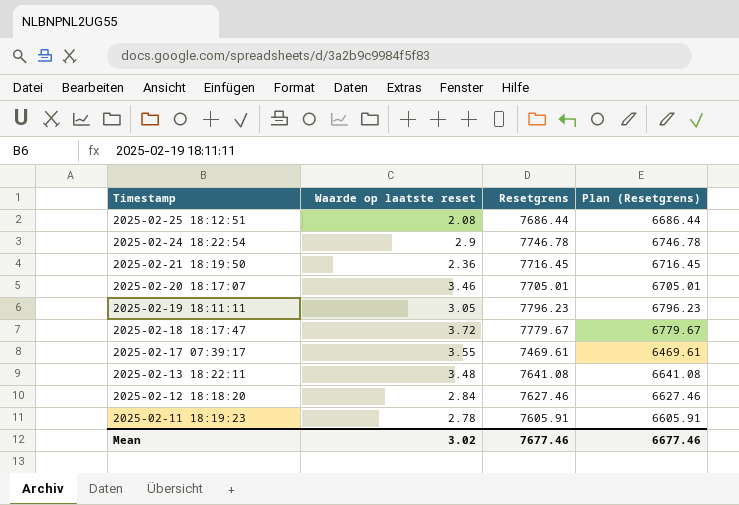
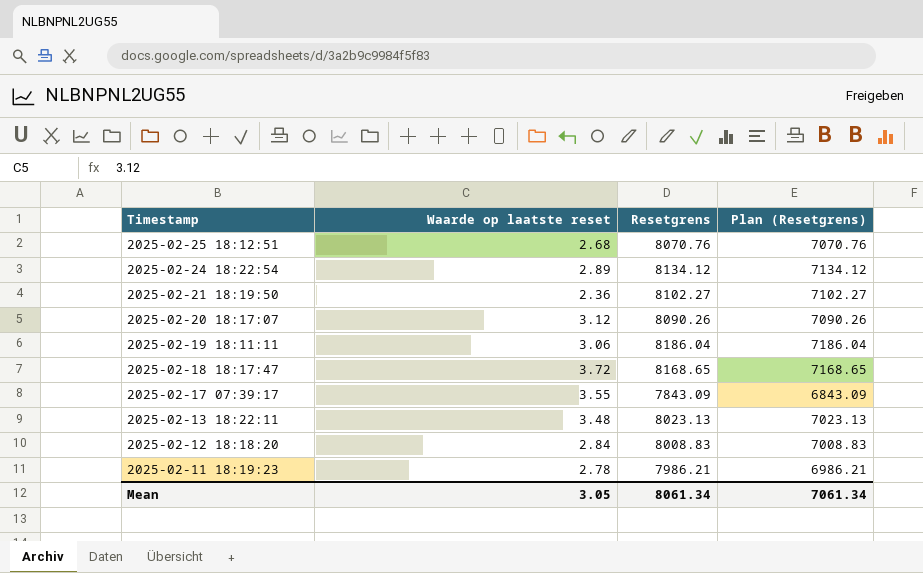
2025-02-25 18:12:51 | Waarde op laatste reset: 2.08 -> 2.68
2025-02-25 18:12:51 | Resetgrens: 7686.44 -> 8070.76
2025-02-25 18:12:51 | Plan (Resetgrens): 6686.44 -> 7070.76
2025-02-24 18:22:54 | Waarde op laatste reset: 2.9 -> 2.89
2025-02-24 18:22:54 | Resetgrens: 7746.78 -> 8134.12
2025-02-24 18:22:54 | Plan (Resetgrens): 6746.78 -> 7134.12
2025-02-21 18:19:50 | Resetgrens: 7716.45 -> 8102.27
2025-02-21 18:19:50 | Plan (Resetgrens): 6716.45 -> 7102.27
2025-02-20 18:17:07 | Waarde op laatste reset: 3.46 -> 3.12
2025-02-20 18:17:07 | Resetgrens: 7705.01 -> 8090.26
2025-02-20 18:17:07 | Plan (Resetgrens): 6705.01 -> 7090.26
2025-02-19 18:11:11 | Waarde op laatste reset: 3.05 -> 3.06
2025-02-19 18:11:11 | Resetgrens: 7796.23 -> 8186.04
2025-02-19 18:11:11 | Plan (Resetgrens): 6796.23 -> 7186.04
2025-02-18 18:17:47 | Resetgrens: 7779.67 -> 8168.65
2025-02-18 18:17:47 | Plan (Resetgrens): 6779.67 -> 7168.65
2025-02-17 07:39:17 | Resetgrens: 7469.61 -> 7843.09
2025-02-17 07:39:17 | Plan (Resetgrens): 6469.61 -> 6843.09
2025-02-13 18:22:11 | Resetgrens: 7641.08 -> 8023.13
2025-02-13 18:22:11 | Plan (Resetgrens): 6641.08 -> 7023.13
2025-02-12 18:18:20 | Resetgrens: 7627.46 -> 8008.83
2025-02-12 18:18:20 | Plan (Resetgrens): 6627.46 -> 7008.83
2025-02-11 18:19:23 | Resetgrens: 7605.91 -> 7986.21
2025-02-11 18:19:23 | Plan (Resetgrens): 6605.91 -> 6986.21
Mean | Waarde op laatste reset: 3.02 -> 3.05
Mean | Resetgrens: 7677.46 -> 8061.34
Mean | Plan (Resetgrens): 6677.46 -> 7061.34

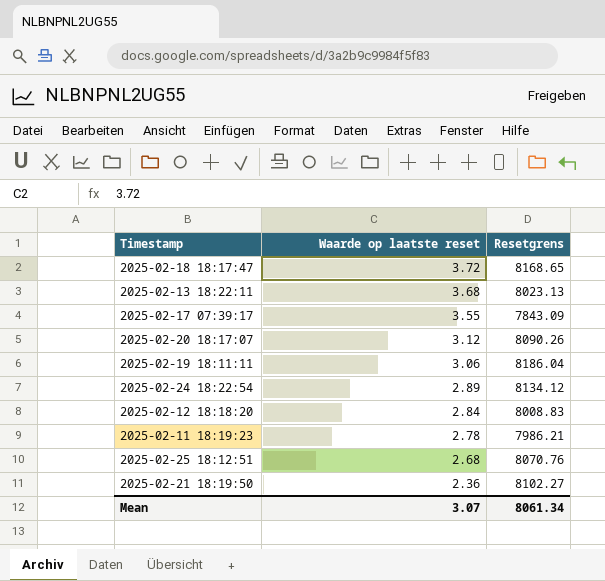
row order: Timestamp descending -> Waarde op laatste reset descending
column Plan (Resetgrens) | formula: [Resetgrens] - 1000 -> none
2025-02-13 18:22:11 | Waarde op laatste reset: 3.48 -> 3.68
Mean | Waarde op laatste reset: 3.05 -> 3.07

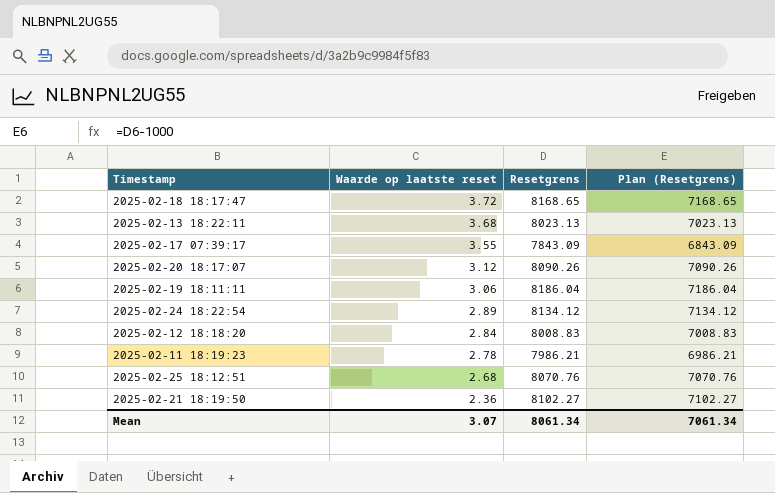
column Plan (Resetgrens) | formula: none -> [Resetgrens] - 1000

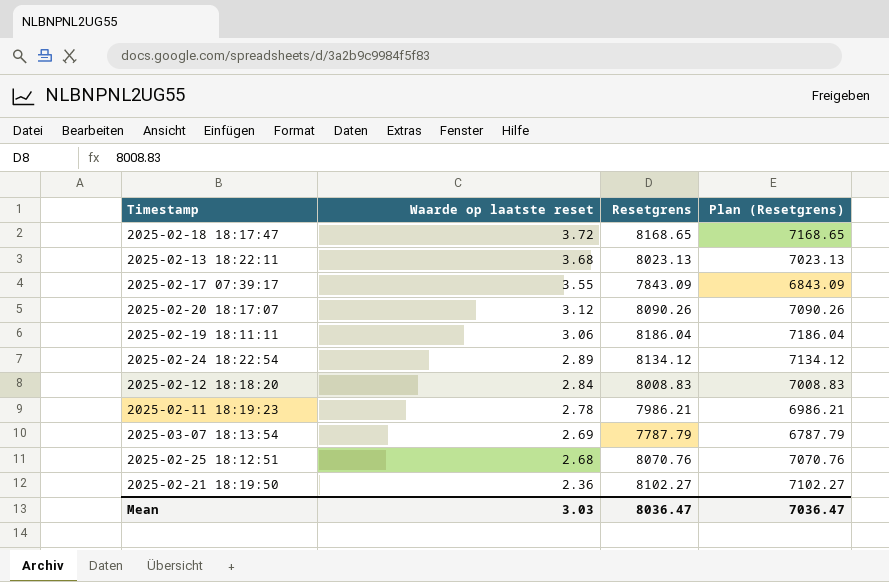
row 2025-03-07 18:13:54: none -> 2.69 | 7787.79 | 6787.79
Mean | Waarde op laatste reset: 3.07 -> 3.03
Mean | Resetgrens: 8061.34 -> 8036.47
Mean | Plan (Resetgrens): 7061.34 -> 7036.47

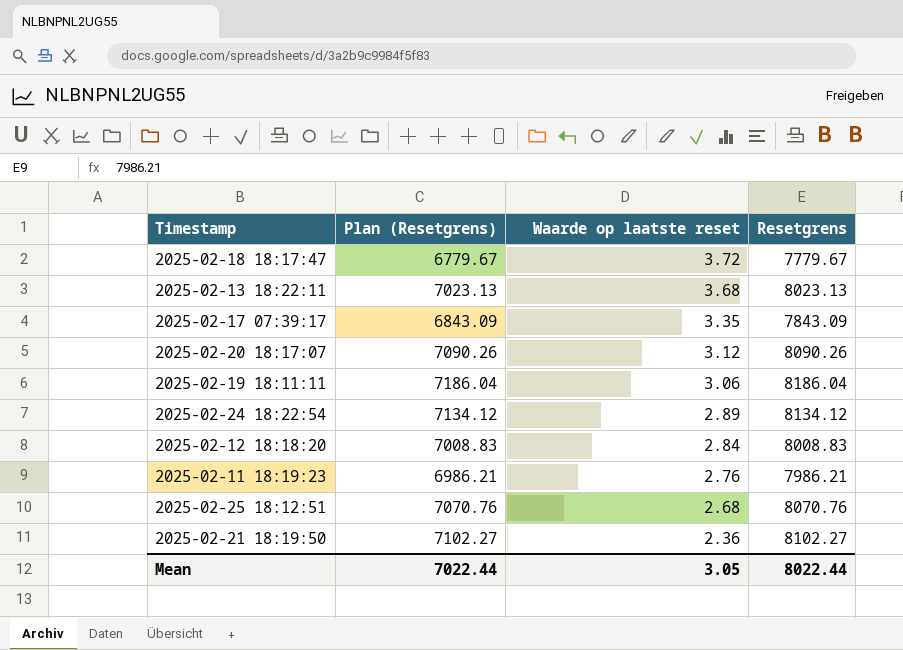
column Plan (Resetgrens) | position: 4 -> 2
row 2025-03-07 18:13:54: 2.69 | 7787.79 | 6787.79 -> none
2025-02-18 18:17:47 | Plan (Resetgrens): 7168.65 -> 6779.67
2025-02-18 18:17:47 | Resetgrens: 8168.65 -> 7779.67
2025-02-17 07:39:17 | Waarde op laatste reset: 3.55 -> 3.35
2025-02-11 18:19:23 | Waarde op laatste reset: 2.78 -> 2.76
Mean | Plan (Resetgrens): 7036.47 -> 7022.44
Mean | Waarde op laatste reset: 3.03 -> 3.05
Mean | Resetgrens: 8036.47 -> 8022.44

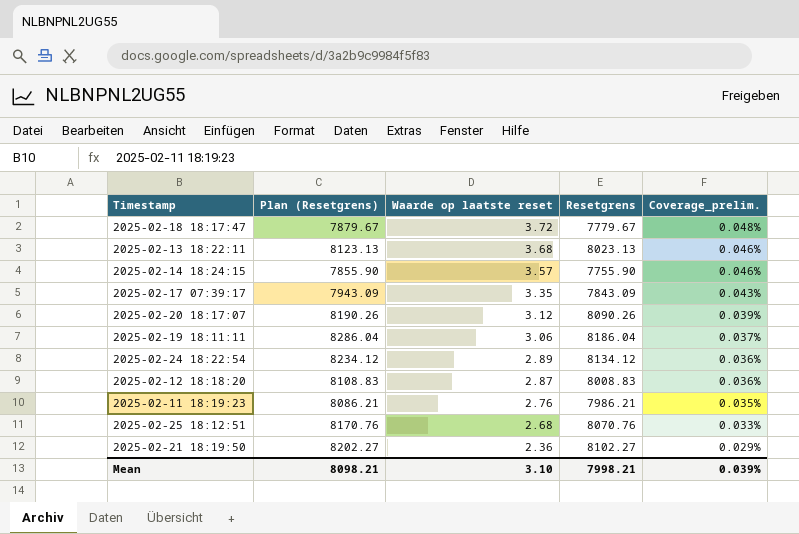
column Plan (Resetgrens) | formula: [Resetgrens] - 1000 -> [Resetgrens] + 100
column Coverage_prelim. | formula: none -> [Waarde op laatste reset] / [Resetgrens]
row 2025-02-14 18:24:15: none -> 7855.90 | 3.57 | 7755.90 | 0.046%
2025-02-12 18:18:20 | Waarde op laatste reset: 2.84 -> 2.87
Mean | Plan (Resetgrens): 7022.44 -> 8098.21
Mean | Waarde op laatste reset: 3.05 -> 3.10
Mean | Resetgrens: 8022.44 -> 7998.21

